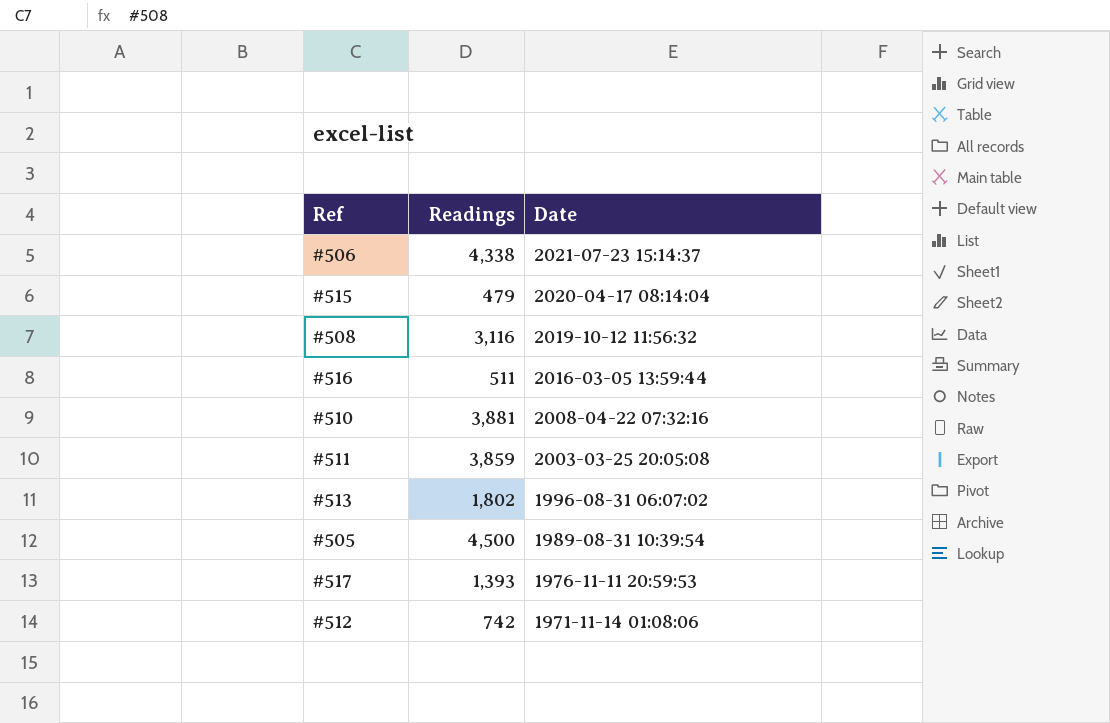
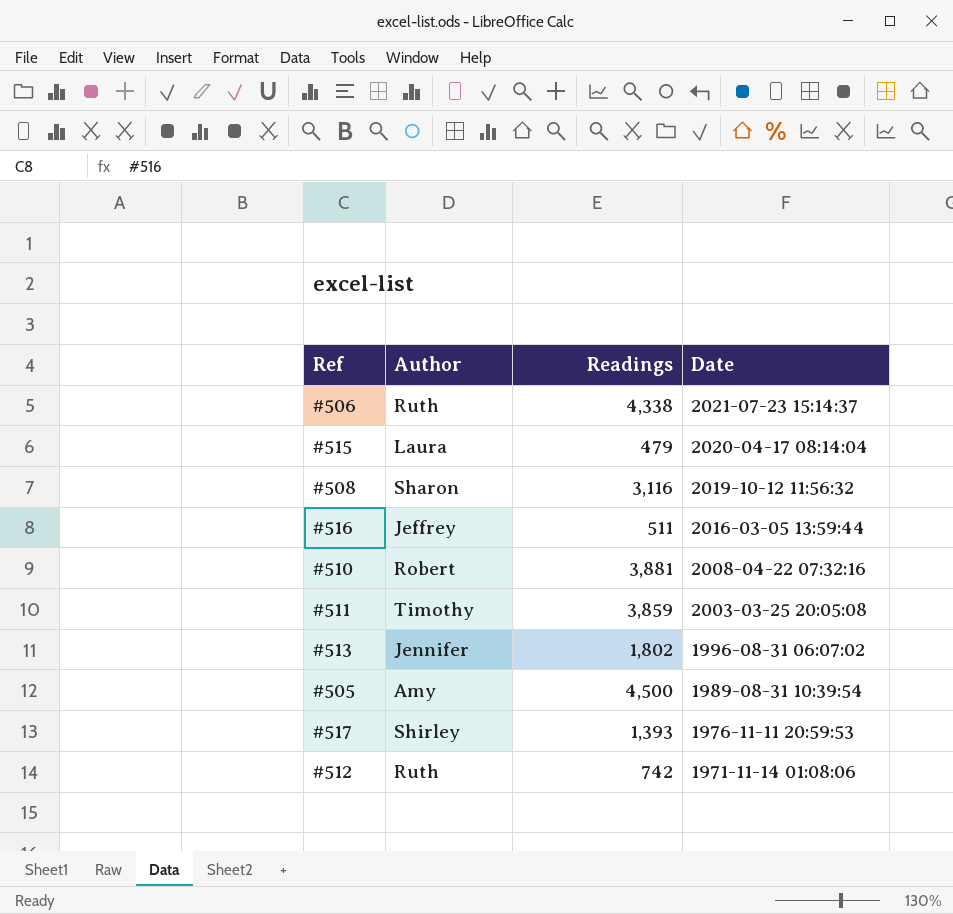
column Author | position: none -> 2

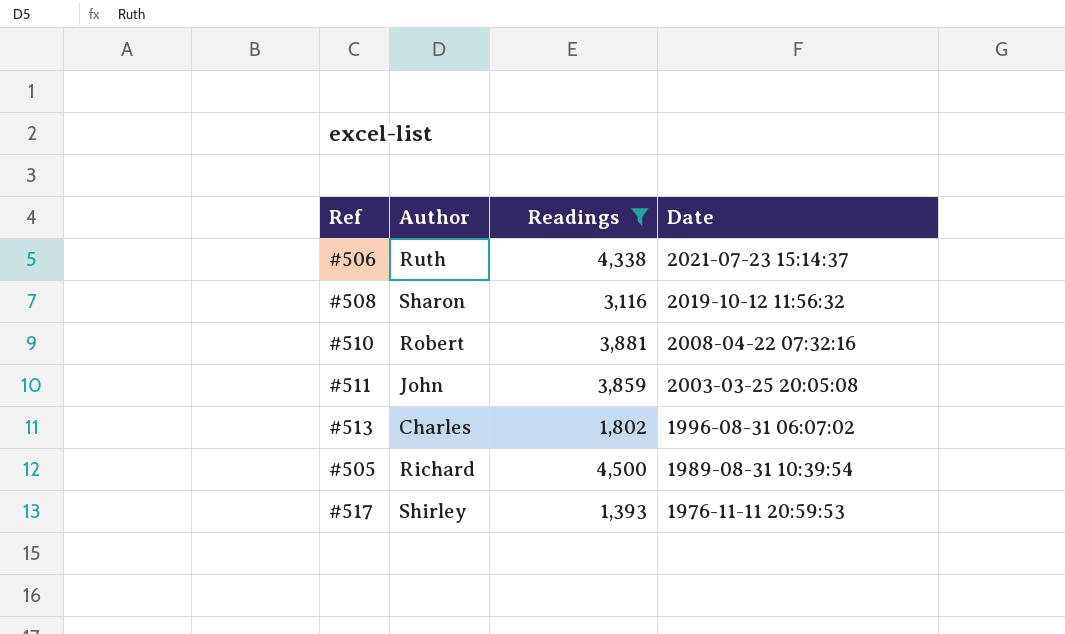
filter: none -> Readings >= 1,393
#511 | Author: Timothy -> John
#513 | Author: Jennifer -> Charles
#505 | Author: Amy -> Richard

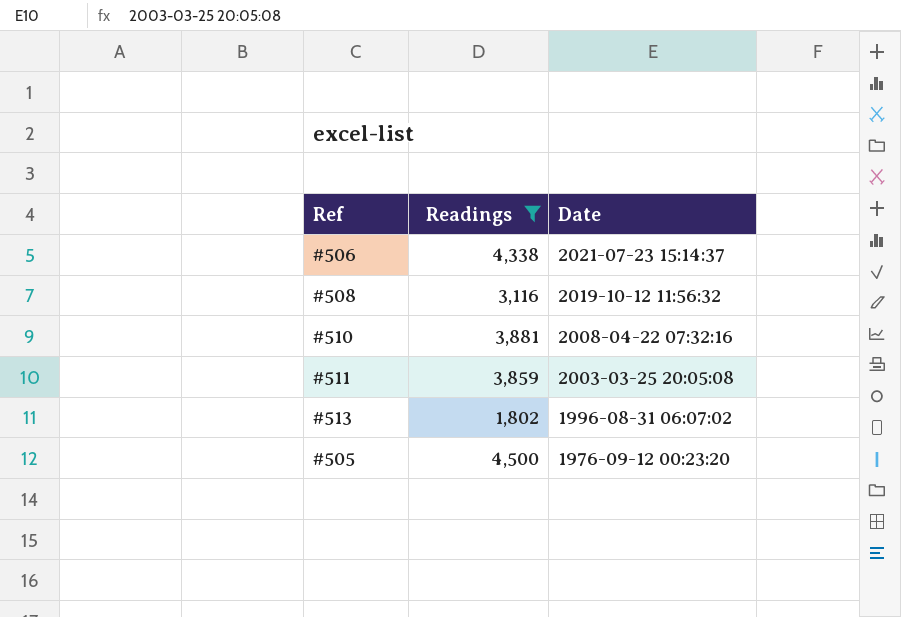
column Author | position: 2 -> none
row #517: Shirley | 1,393 | 1976-11-11 20:59:53 -> none
#505 | Date: 1989-08-31 10:39:54 -> 1976-09-12 00:23:20

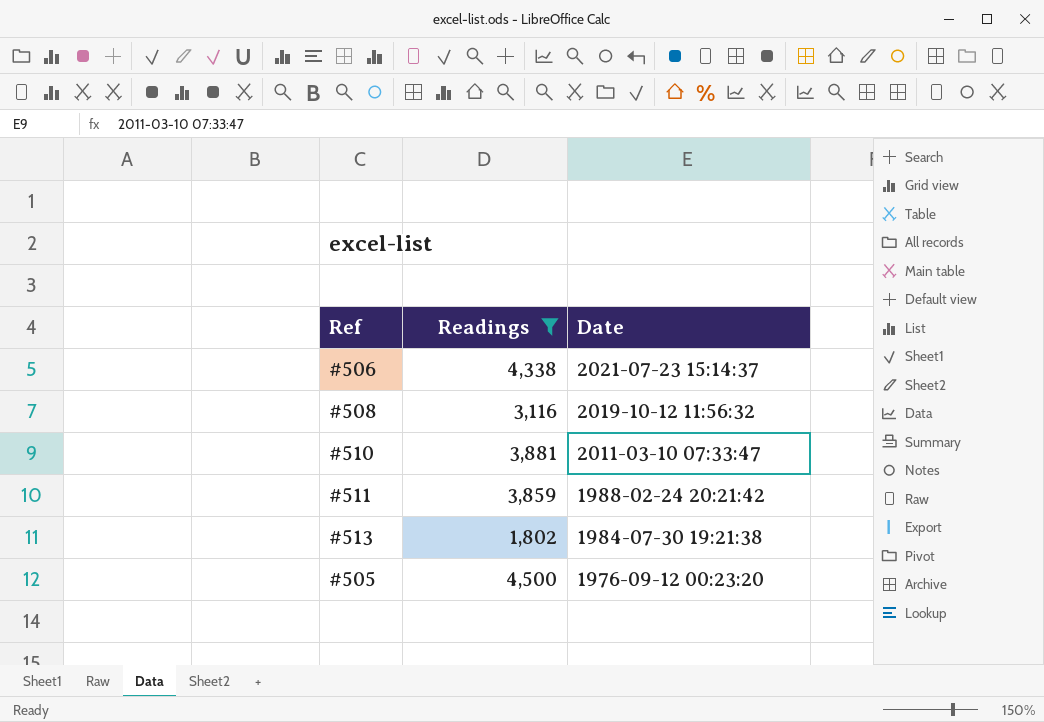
#510 | Date: 2008-04-22 07:32:16 -> 2011-03-10 07:33:47
#511 | Date: 2003-03-25 20:05:08 -> 1988-02-24 20:21:42
#513 | Date: 1996-08-31 06:07:02 -> 1984-07-30 19:21:38

